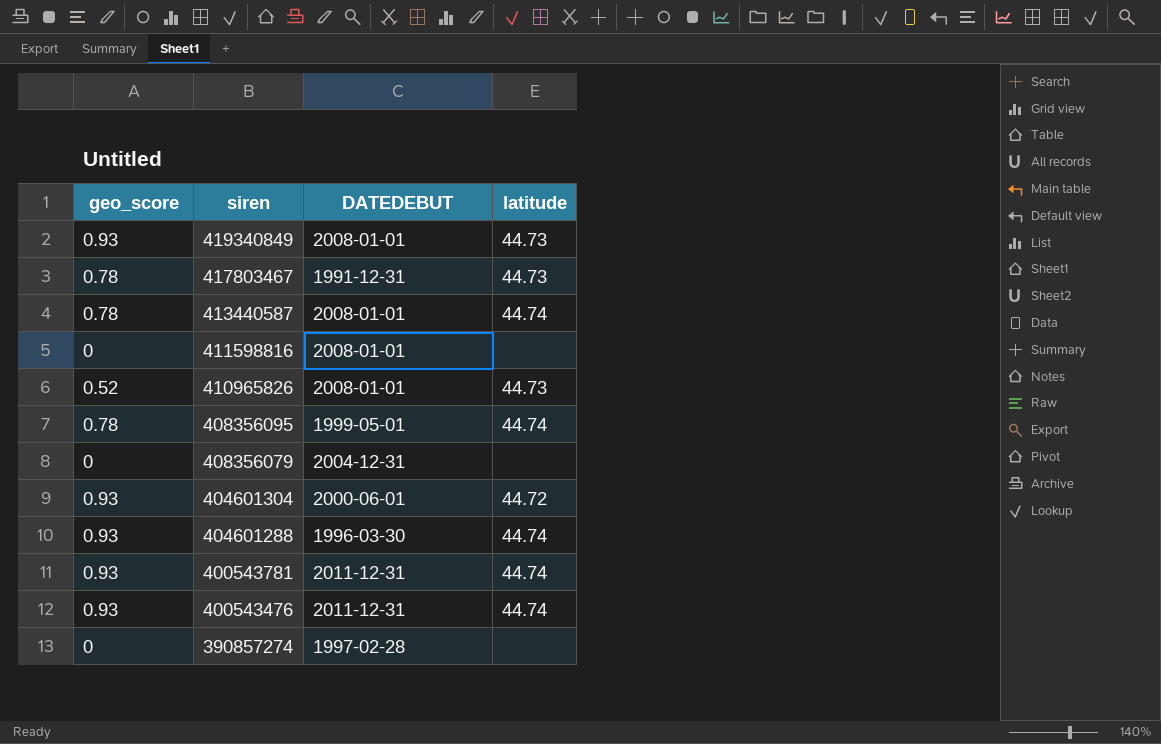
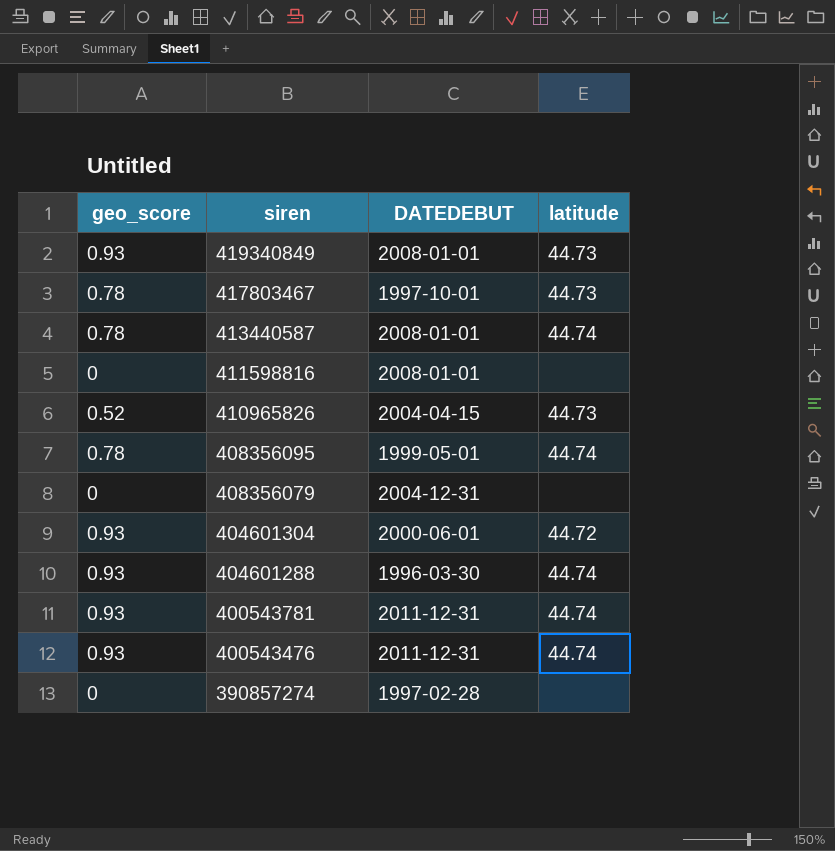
417803467 | DATEDEBUT: 1991-12-31 -> 1997-10-01
410965826 | DATEDEBUT: 2008-01-01 -> 2004-04-15

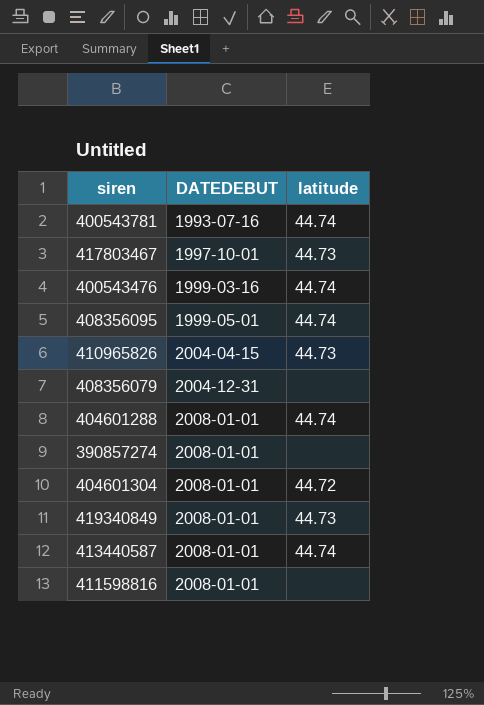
row order: siren descending -> DATEDEBUT ascending
column geo_score | position: 1 -> none
400543781 | DATEDEBUT: 2011-12-31 -> 1993-07-16
400543476 | DATEDEBUT: 2011-12-31 -> 1999-03-16
404601288 | DATEDEBUT: 1996-03-30 -> 2008-01-01
390857274 | DATEDEBUT: 1997-02-28 -> 2008-01-01
404601304 | DATEDEBUT: 2000-06-01 -> 2008-01-01

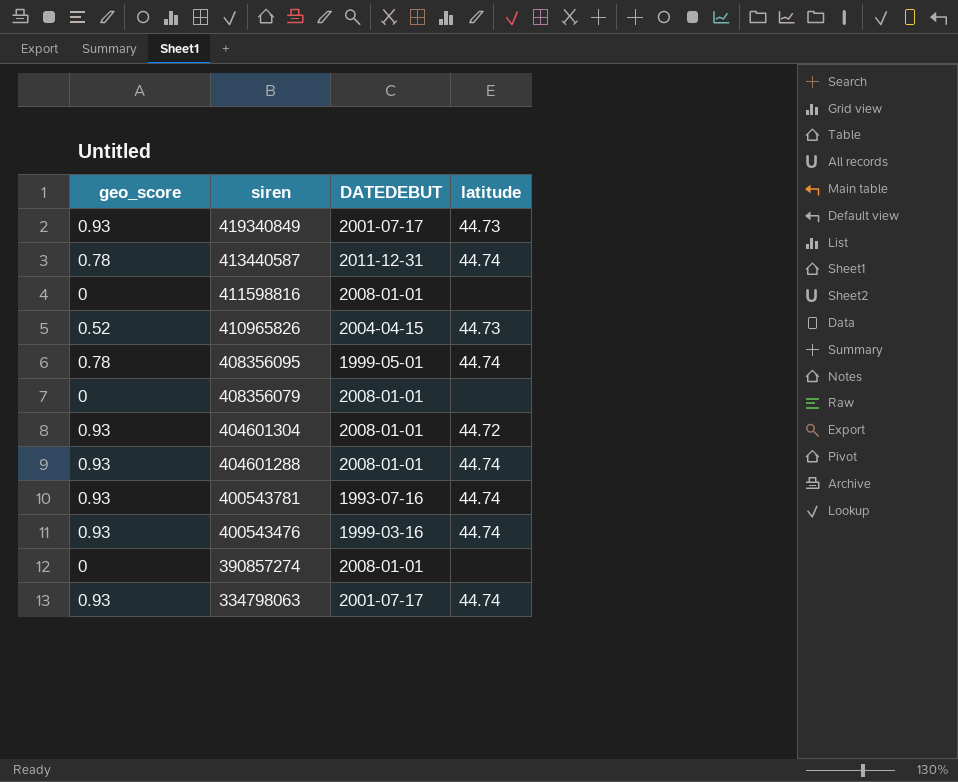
row order: DATEDEBUT ascending -> siren descending
column geo_score | position: none -> 1
row 417803467: 1997-10-01 | 44.73 -> none
419340849 | DATEDEBUT: 2008-01-01 -> 2001-07-17
413440587 | DATEDEBUT: 2008-01-01 -> 2011-12-31
408356079 | DATEDEBUT: 2004-12-31 -> 2008-01-01
row 334798063: none -> 0.93 | 2001-07-17 | 44.74

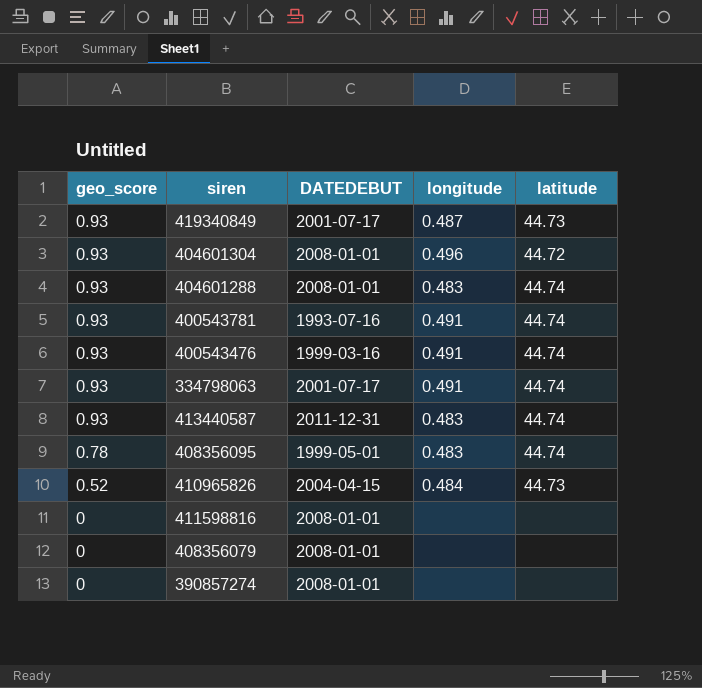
row order: siren descending -> geo_score descending
column longitude | position: none -> 4
413440587 | geo_score: 0.78 -> 0.93

